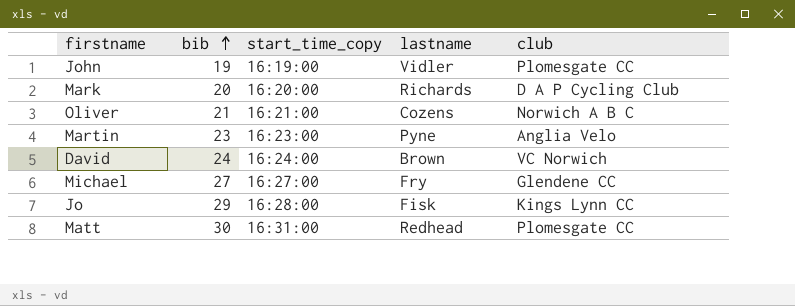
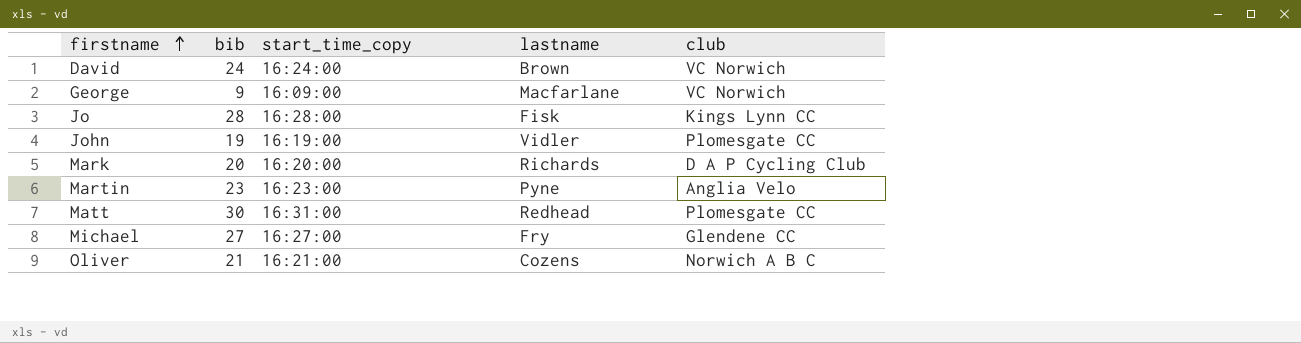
row order: bib ascending -> firstname ascending
row George: none -> 9 | 16:09:00 | Macfarlane | VC Norwich
Jo | bib: 29 -> 28

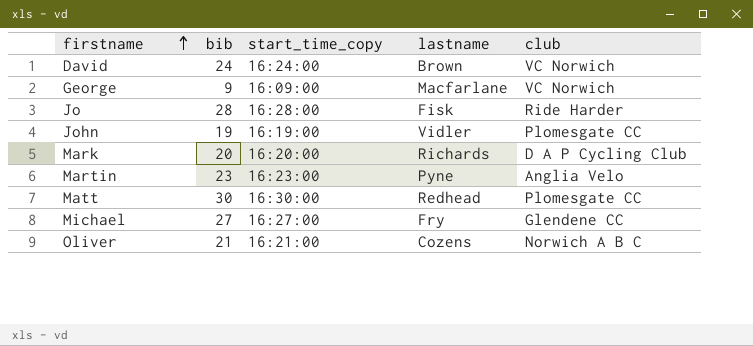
Jo | club: Kings Lynn CC -> Ride Harder
Matt | start_time_copy: 16:31:00 -> 16:30:00

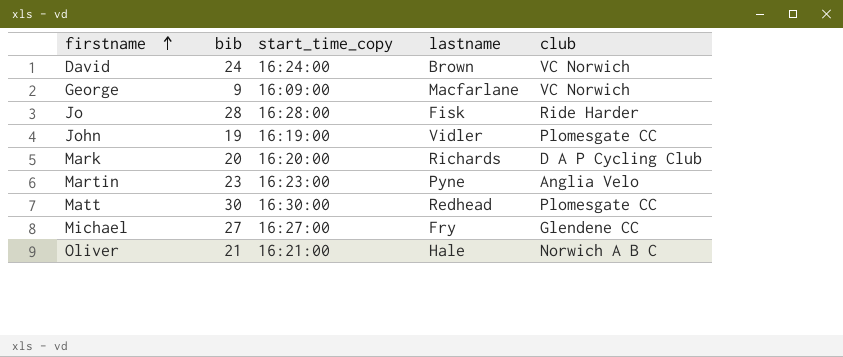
Oliver | lastname: Cozens -> Hale

